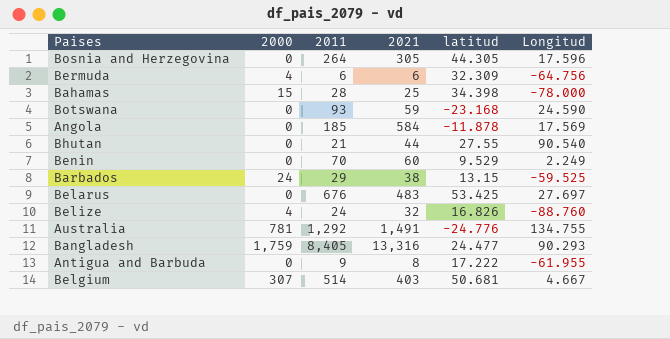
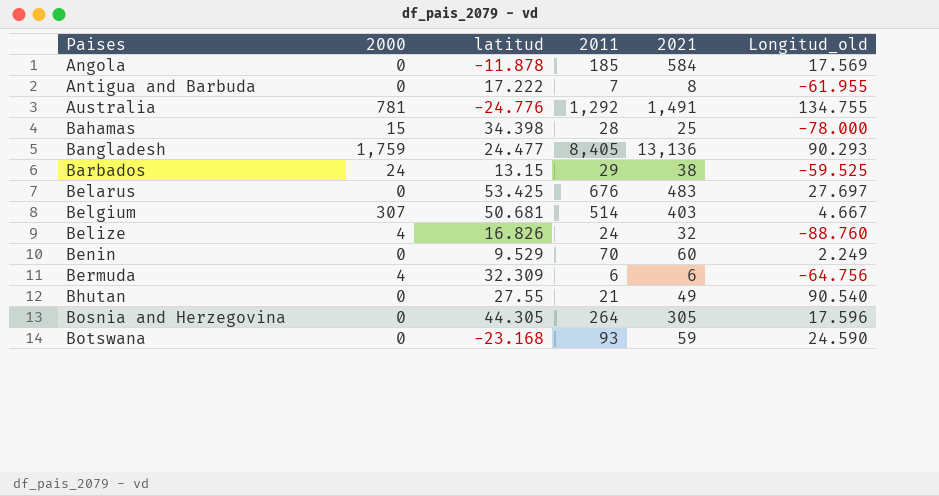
row order: none -> Paises ascending
column latitud | position: 5 -> 3
column name: Longitud -> Longitud_old
Antigua and Barbuda | 2011: 9 -> 7
Bangladesh | 2021: 13,316 -> 13,136
Bhutan | 2021: 44 -> 49

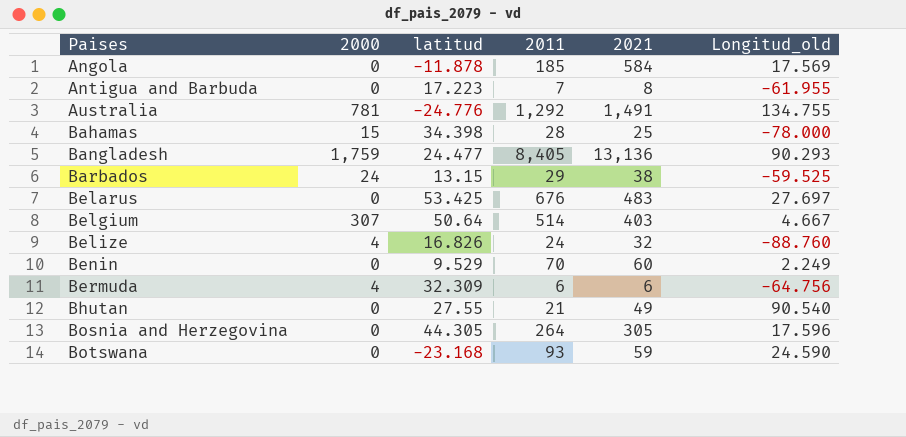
Antigua and Barbuda | latitud: 17.222 -> 17.223
Belgium | latitud: 50.681 -> 50.64

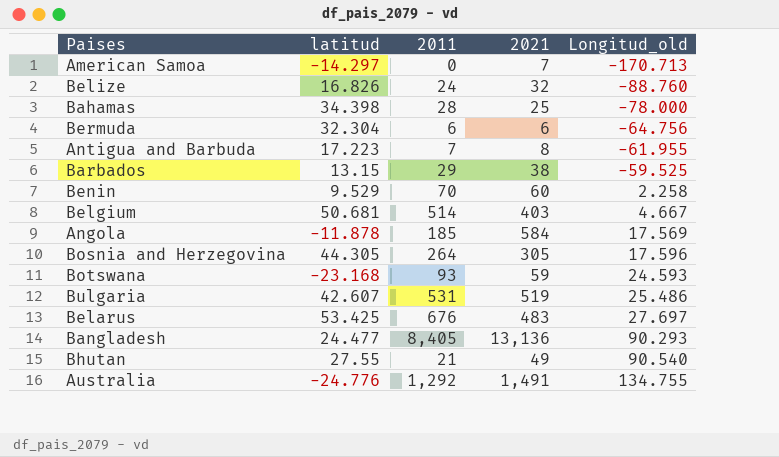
row order: Paises ascending -> Longitud_old ascending
column 2000 | position: 2 -> none
row American Samoa: none -> -14.297 | 0 | 7 | -170.713
Bermuda | latitud: 32.309 -> 32.304
Benin | Longitud_old: 2.249 -> 2.258
Belgium | latitud: 50.64 -> 50.681
Botswana | Longitud_old: 24.590 -> 24.593
row Bulgaria: none -> 42.607 | 531 | 519 | 25.486

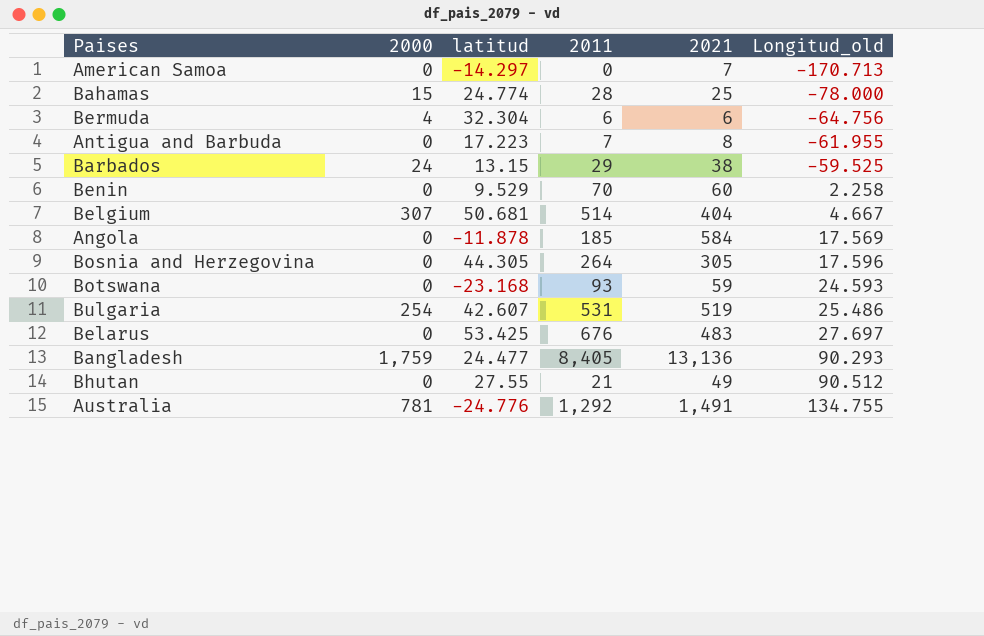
column 2000 | position: none -> 2
row Belize: 16.826 | 24 | 32 | -88.760 -> none
Bahamas | latitud: 34.398 -> 24.774
Belgium | 2021: 403 -> 404
Bhutan | Longitud_old: 90.540 -> 90.512

